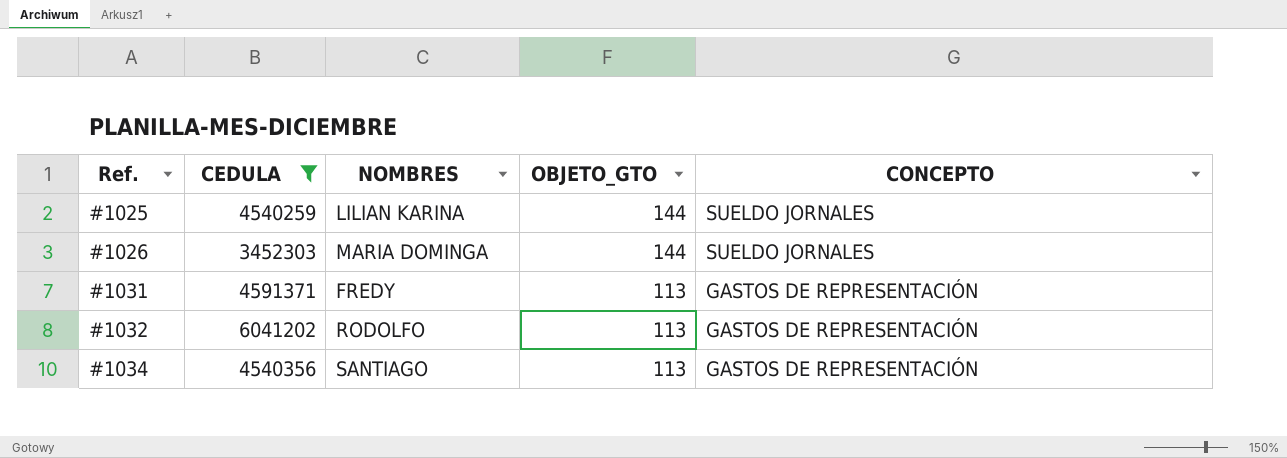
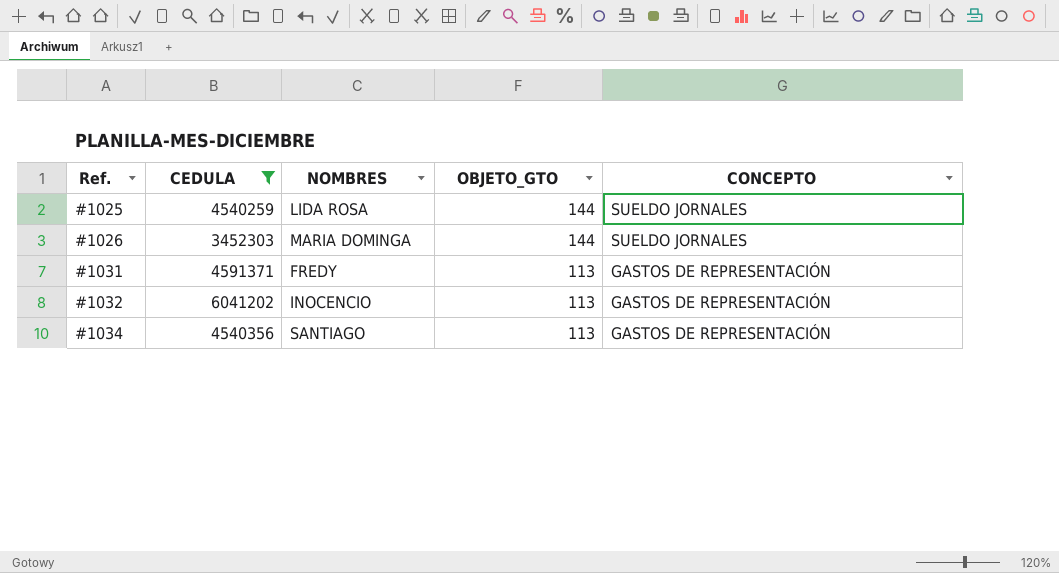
#1025 | NOMBRES: LILIAN KARINA -> LIDA ROSA
#1032 | NOMBRES: RODOLFO -> INOCENCIO

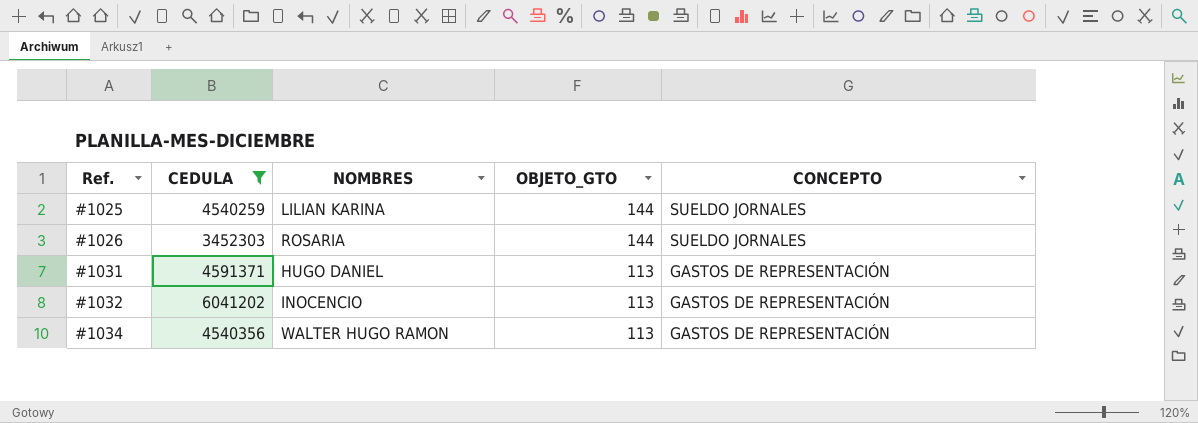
#1025 | NOMBRES: LIDA ROSA -> LILIAN KARINA
#1026 | NOMBRES: MARIA DOMINGA -> ROSARIA
#1031 | NOMBRES: FREDY -> HUGO DANIEL
#1034 | NOMBRES: SANTIAGO -> WALTER HUGO RAMON

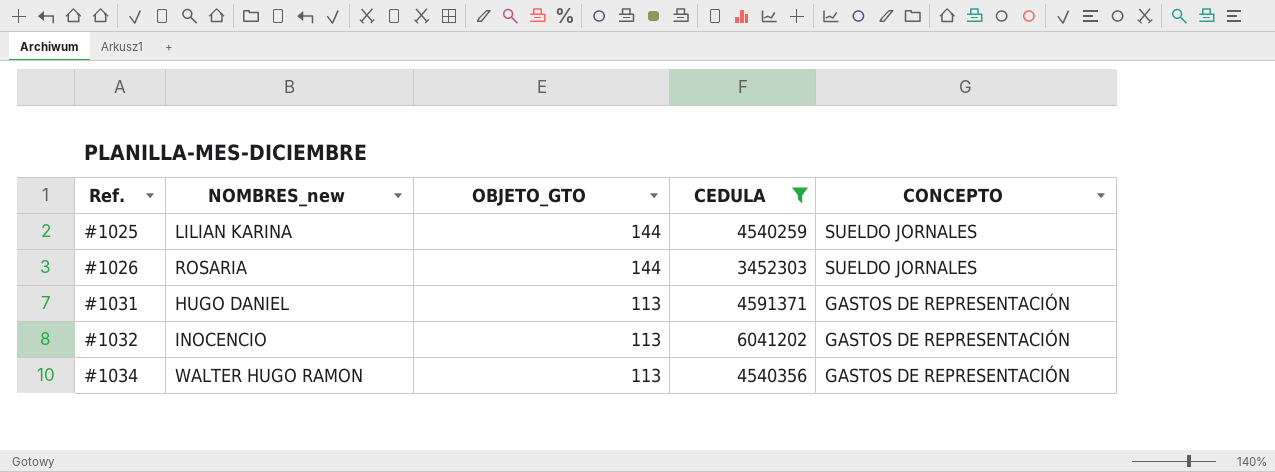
column name: NOMBRES -> NOMBRES_new
column CEDULA | position: 2 -> 4

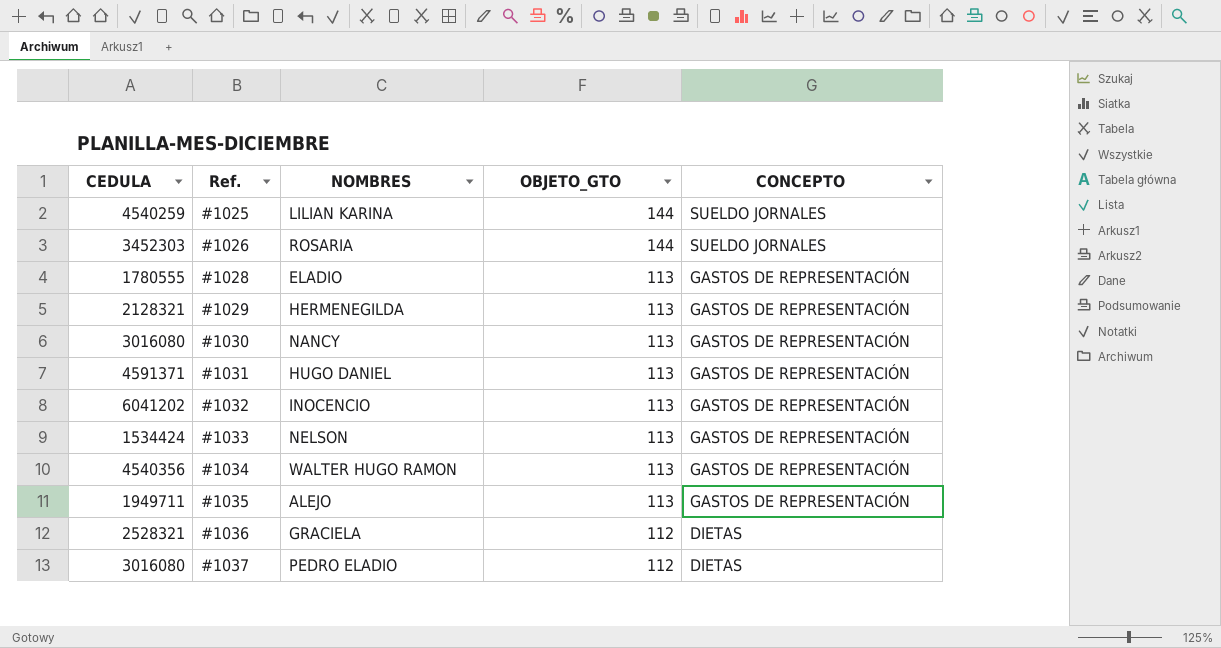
filter: CEDULA >= 3452303 -> none
column CEDULA | position: 4 -> 1
column name: NOMBRES_new -> NOMBRES

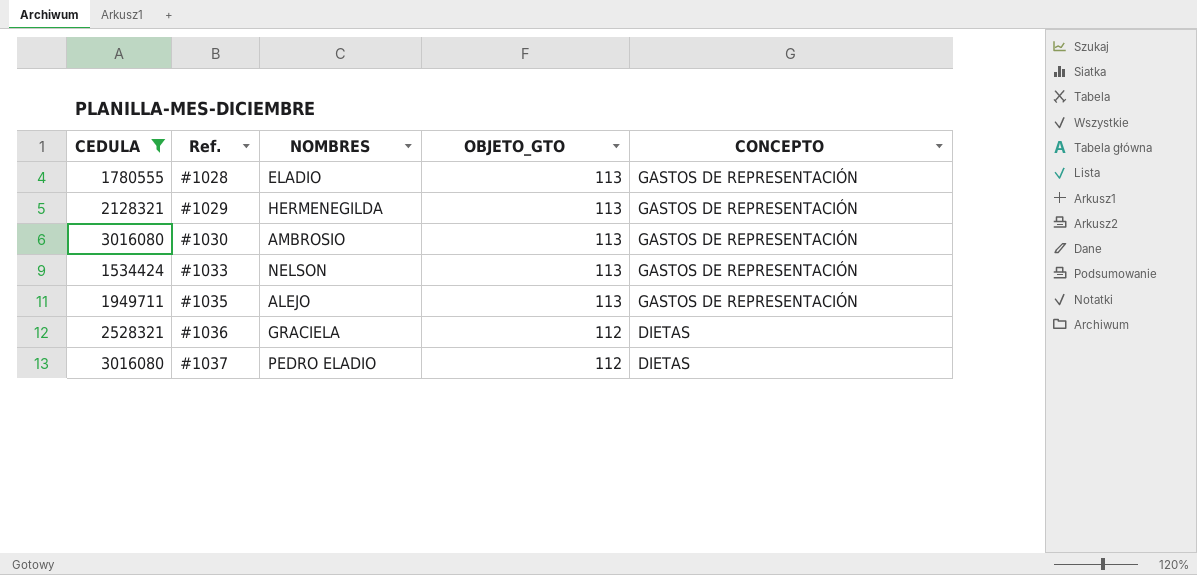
filter: none -> CEDULA <= 3016080
#1030 | NOMBRES: NANCY -> AMBROSIO

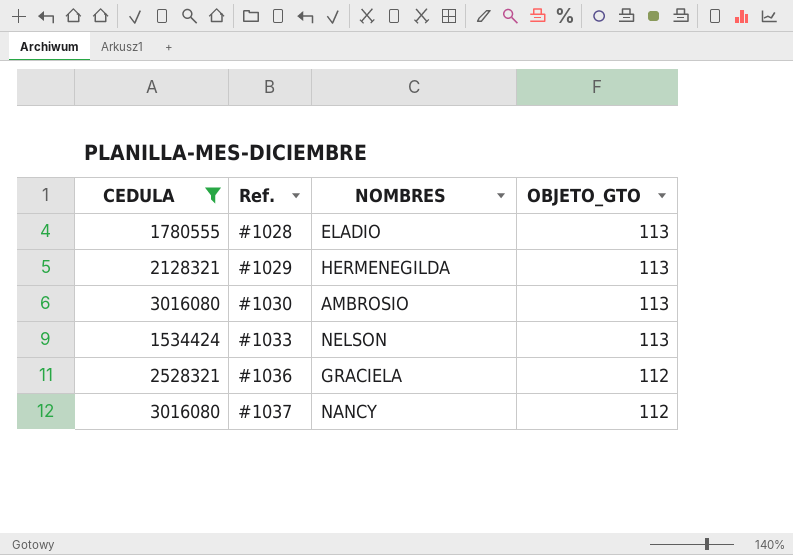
column CONCEPTO | position: 5 -> none
row #1035: 1949711 | ALEJO | 113 | GASTOS DE REPRESENTACIÓN -> none
#1037 | NOMBRES: PEDRO ELADIO -> NANCY

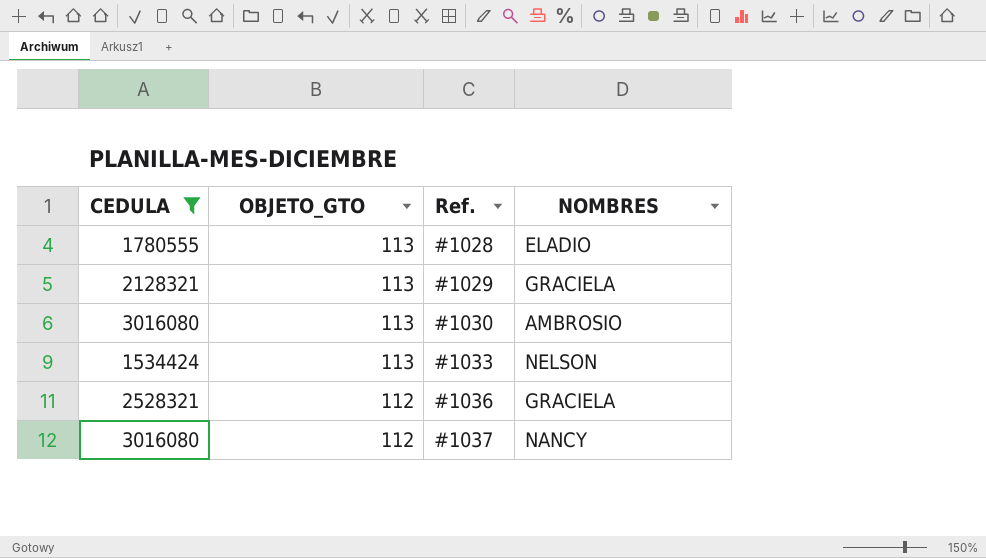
column OBJETO_GTO | position: 4 -> 2
#1029 | NOMBRES: HERMENEGILDA -> GRACIELA

